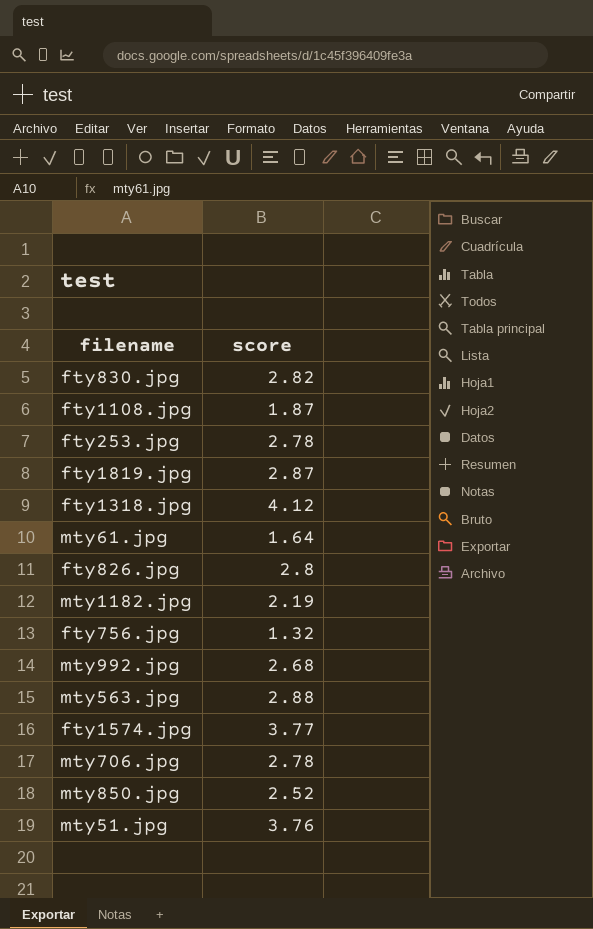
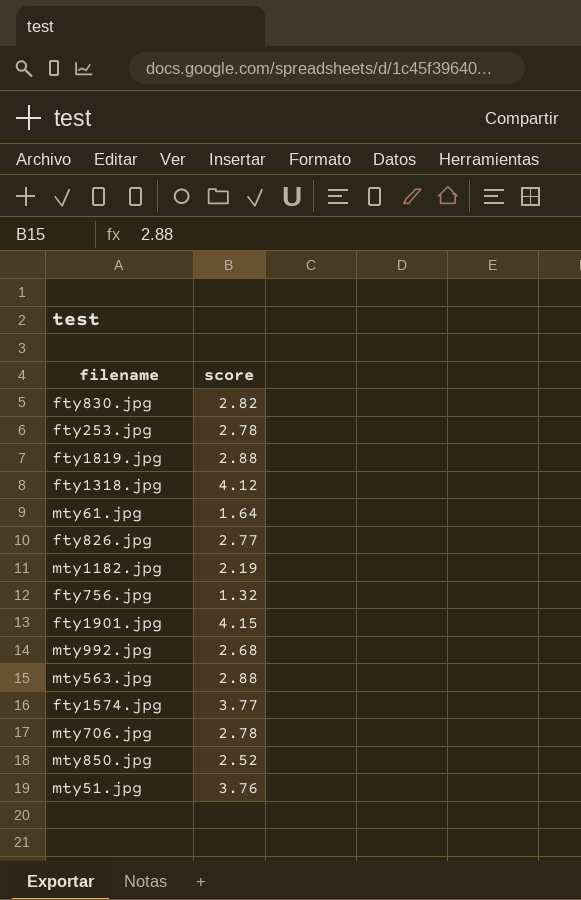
row fty1108.jpg: 1.87 -> none
fty1819.jpg | score: 2.87 -> 2.88
fty826.jpg | score: 2.8 -> 2.77
row fty1901.jpg: none -> 4.15

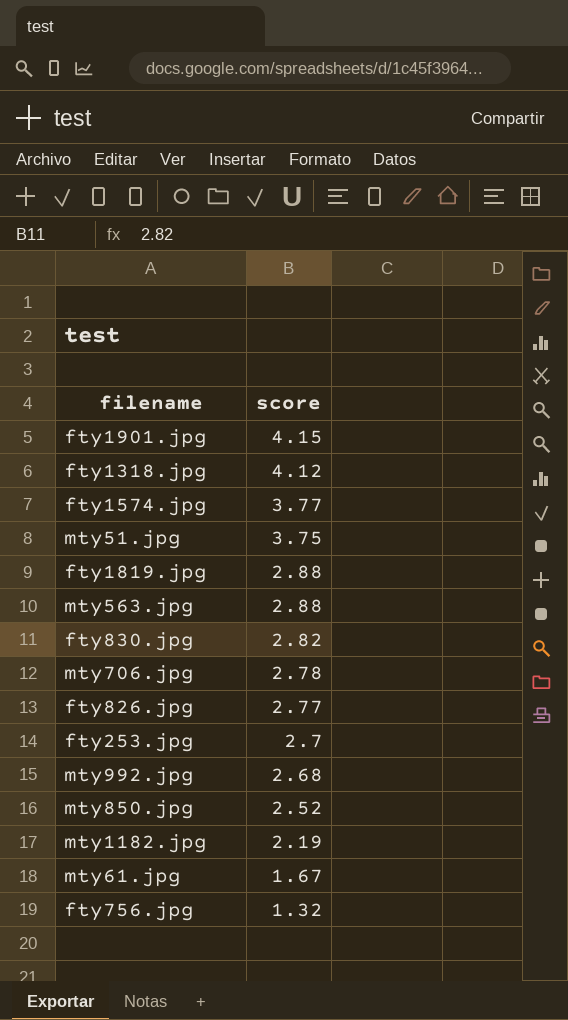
row order: none -> score descending
mty51.jpg | score: 3.76 -> 3.75
fty253.jpg | score: 2.78 -> 2.7
mty61.jpg | score: 1.64 -> 1.67

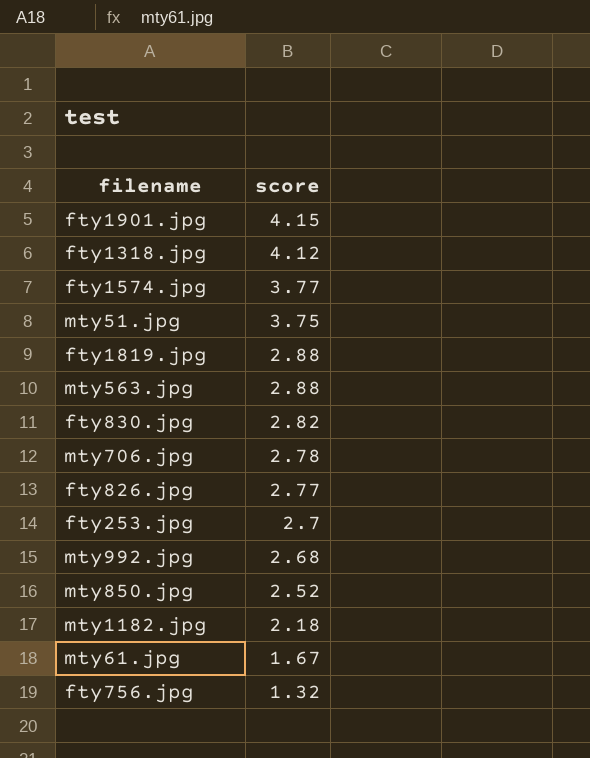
mty1182.jpg | score: 2.19 -> 2.18

